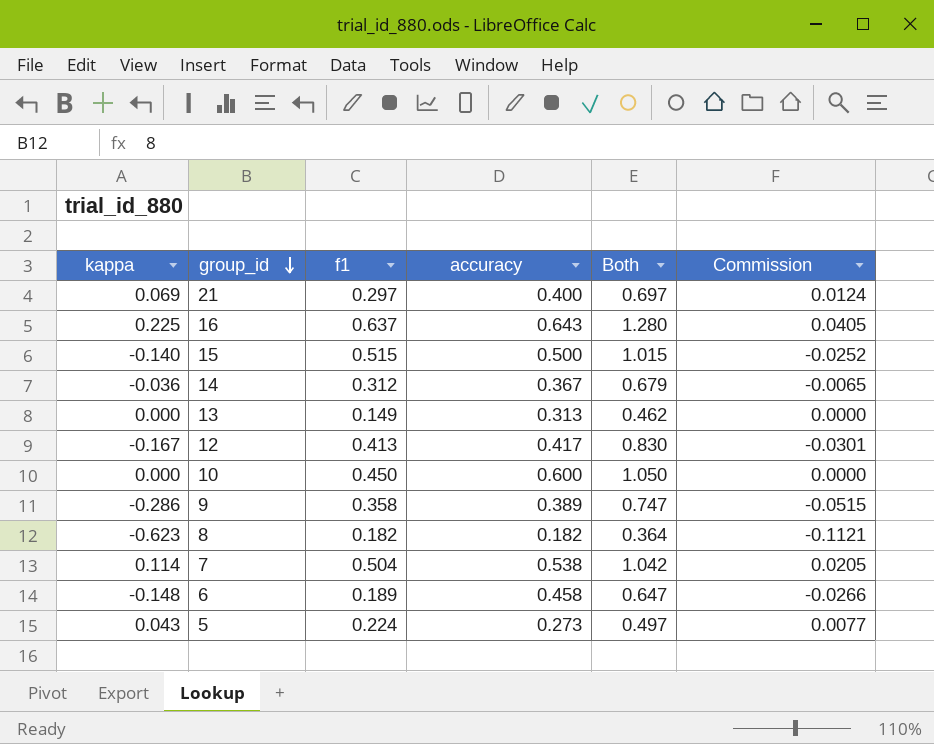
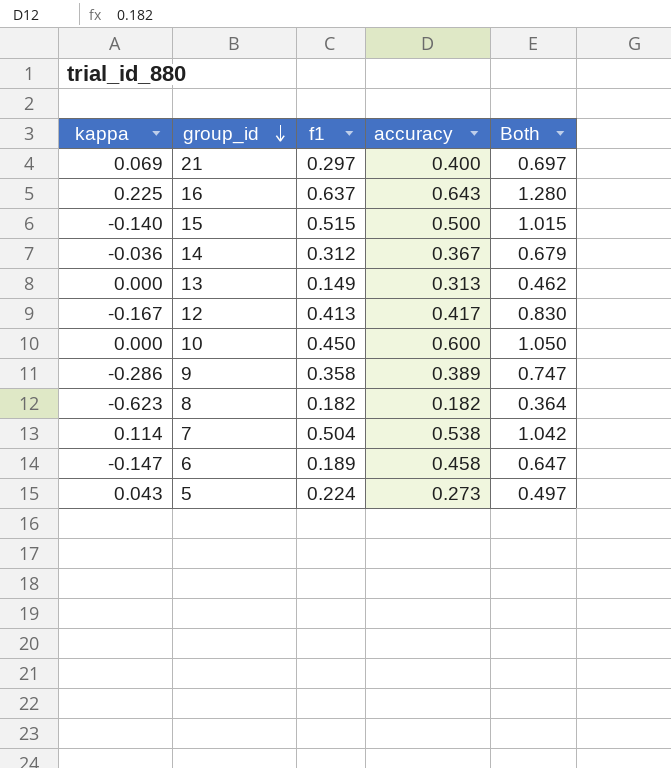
column Commission | formula: [kappa] * 0.18 -> none
6 | kappa: -0.148 -> -0.147

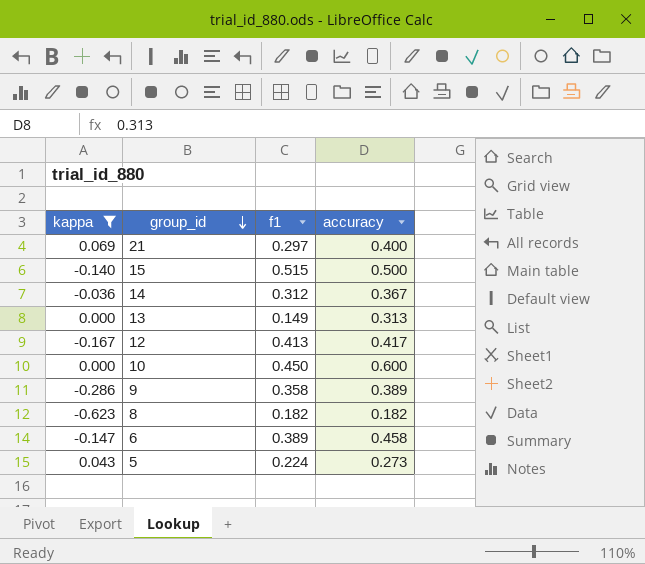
filter: none -> kappa <= 0.069
column Both | formula: [f1] + [accuracy] -> none
6 | f1: 0.189 -> 0.389

